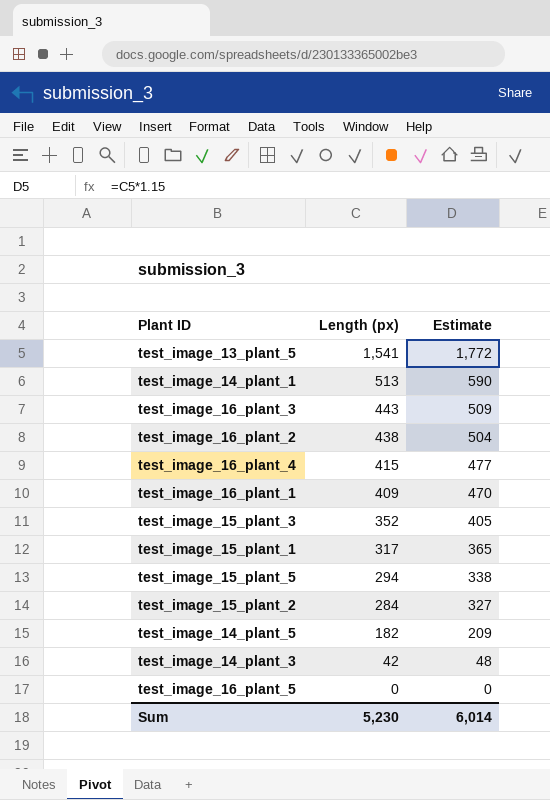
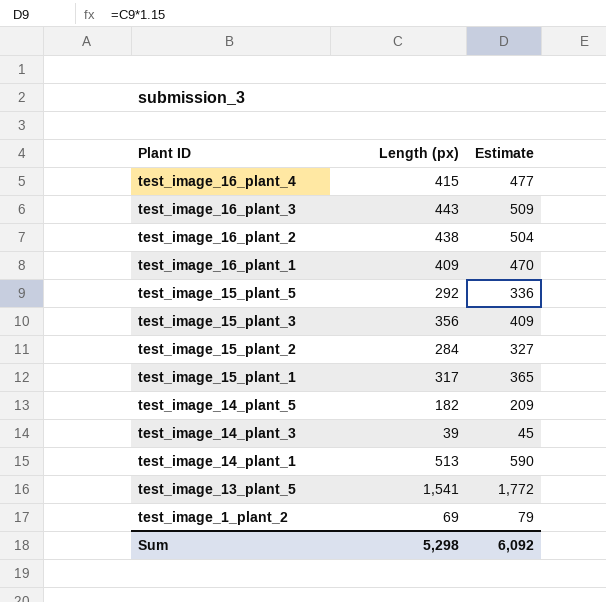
row order: Length (px) descending -> Plant ID descending
row test_image_16_plant_5: 0 | 0 -> none
test_image_15_plant_5 | Length (px): 294 -> 292
test_image_15_plant_5 | Estimate: 338 -> 336
test_image_15_plant_3 | Length (px): 352 -> 356
test_image_15_plant_3 | Estimate: 405 -> 409
test_image_14_plant_3 | Length (px): 42 -> 39
test_image_14_plant_3 | Estimate: 48 -> 45
row test_image_1_plant_2: none -> 69 | 79
Sum | Length (px): 5,230 -> 5,298
Sum | Estimate: 6,014 -> 6,092

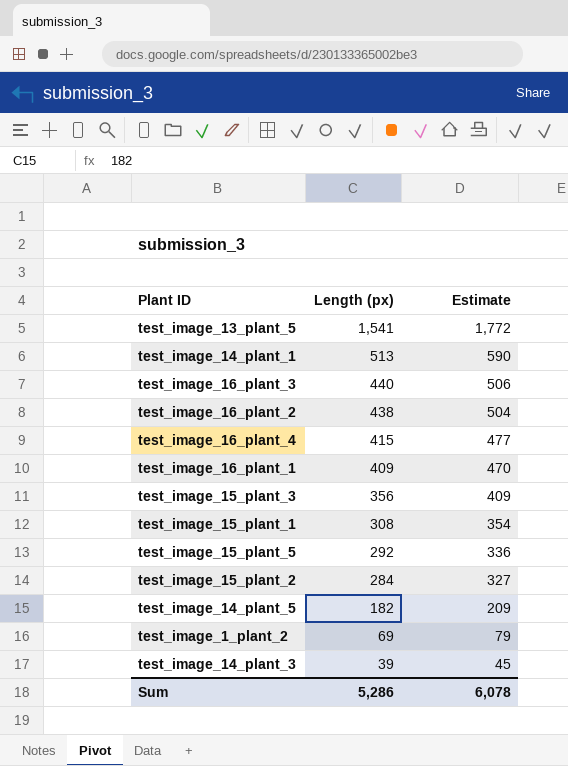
row order: Plant ID descending -> Length (px) descending
test_image_16_plant_3 | Length (px): 443 -> 440
test_image_16_plant_3 | Estimate: 509 -> 506
test_image_15_plant_1 | Length (px): 317 -> 308
test_image_15_plant_1 | Estimate: 365 -> 354
Sum | Length (px): 5,298 -> 5,286
Sum | Estimate: 6,092 -> 6,078

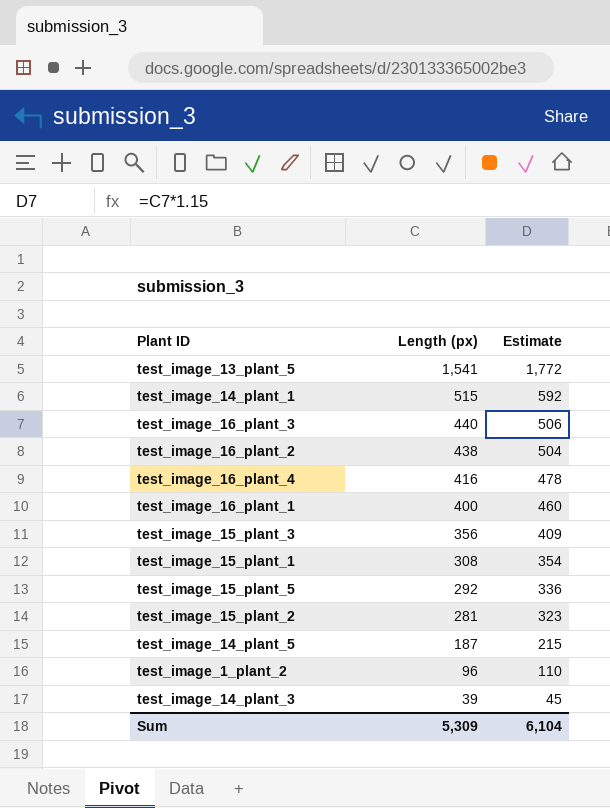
test_image_14_plant_1 | Length (px): 513 -> 515
test_image_14_plant_1 | Estimate: 590 -> 592
test_image_16_plant_4 | Length (px): 415 -> 416
test_image_16_plant_4 | Estimate: 477 -> 478
test_image_16_plant_1 | Length (px): 409 -> 400
test_image_16_plant_1 | Estimate: 470 -> 460
test_image_15_plant_2 | Length (px): 284 -> 281
test_image_15_plant_2 | Estimate: 327 -> 323
test_image_14_plant_5 | Length (px): 182 -> 187
test_image_14_plant_5 | Estimate: 209 -> 215
test_image_1_plant_2 | Length (px): 69 -> 96
test_image_1_plant_2 | Estimate: 79 -> 110
Sum | Length (px): 5,286 -> 5,309
Sum | Estimate: 6,078 -> 6,104

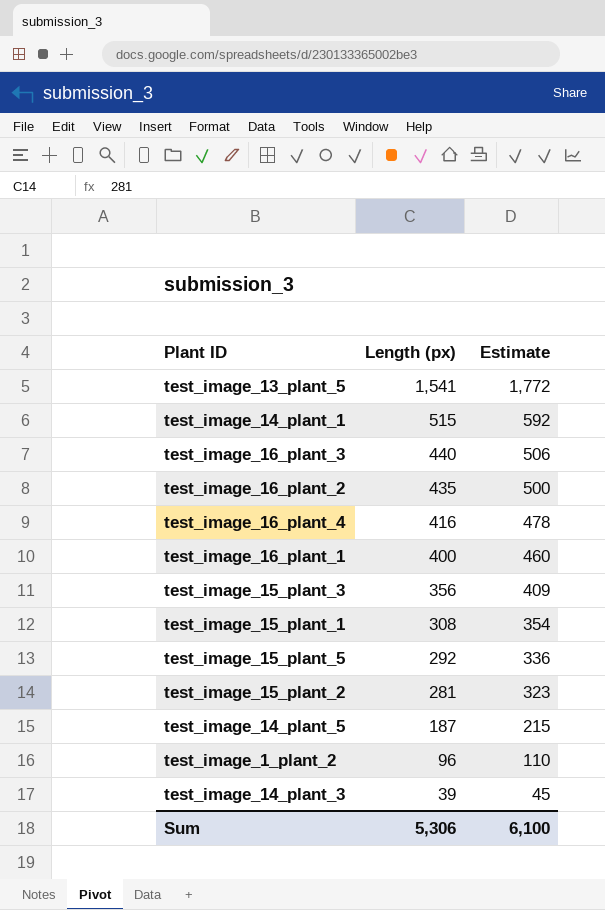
test_image_16_plant_2 | Length (px): 438 -> 435
test_image_16_plant_2 | Estimate: 504 -> 500
Sum | Length (px): 5,309 -> 5,306
Sum | Estimate: 6,104 -> 6,100

